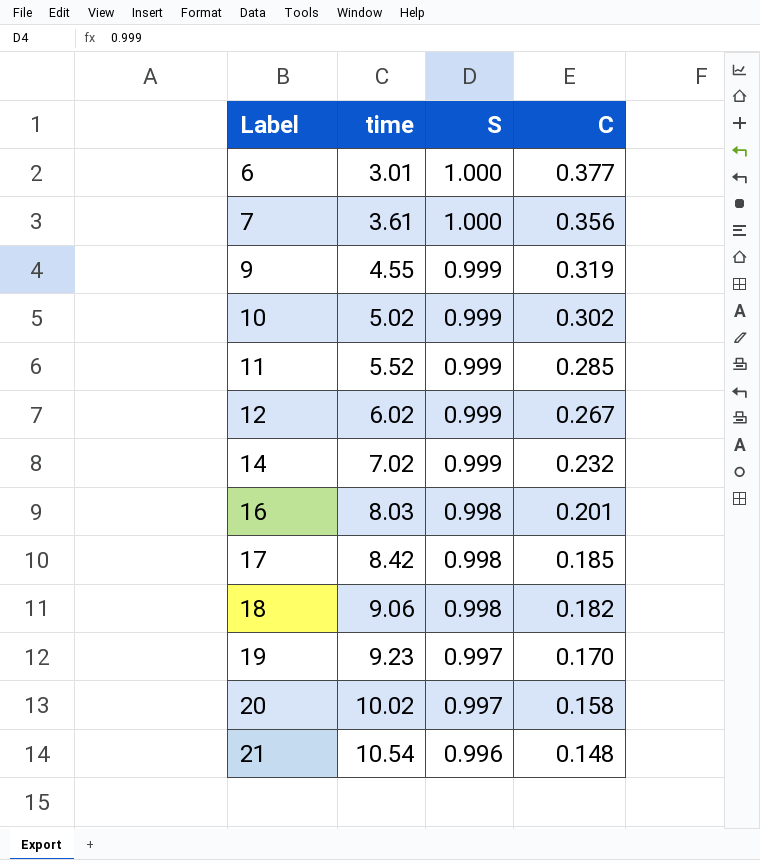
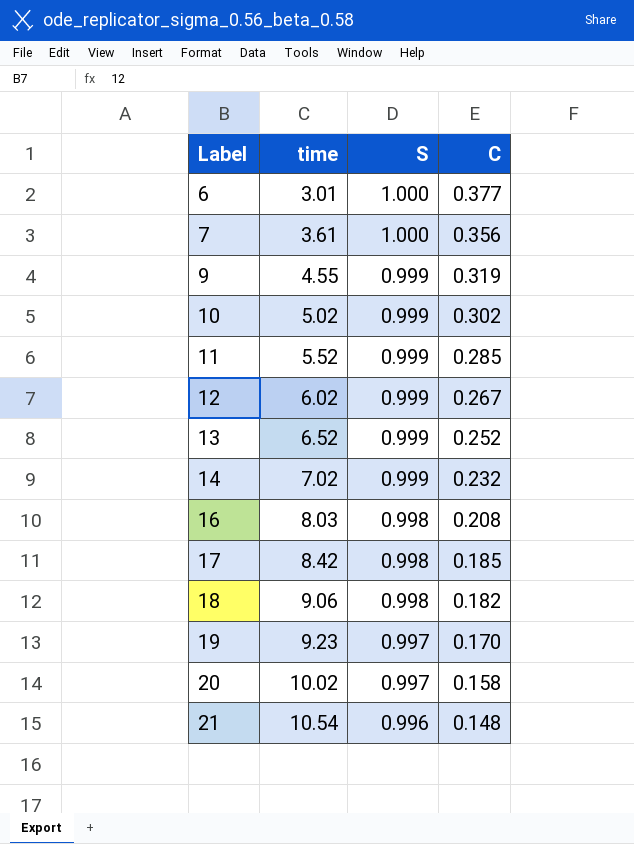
row 13: none -> 6.52 | 0.999 | 0.252
16 | C: 0.201 -> 0.208

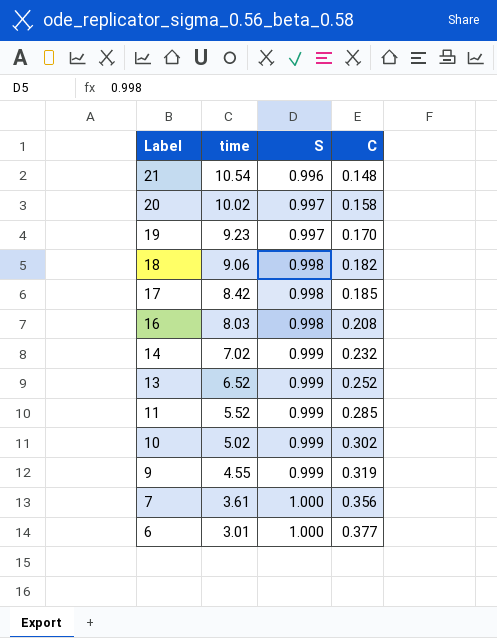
row order: Label ascending -> Label descending
row 12: 6.02 | 0.999 | 0.267 -> none

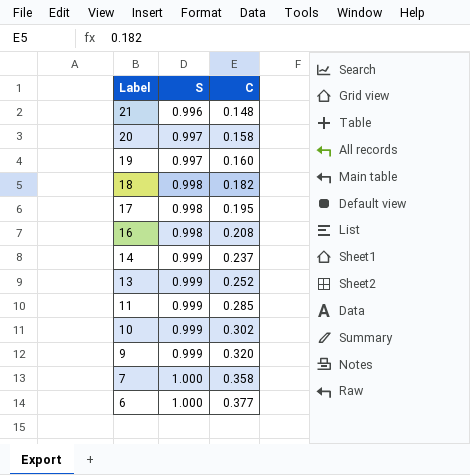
column time | position: 2 -> none
19 | C: 0.170 -> 0.160
17 | C: 0.185 -> 0.195
14 | C: 0.232 -> 0.237
9 | C: 0.319 -> 0.320
7 | C: 0.356 -> 0.358

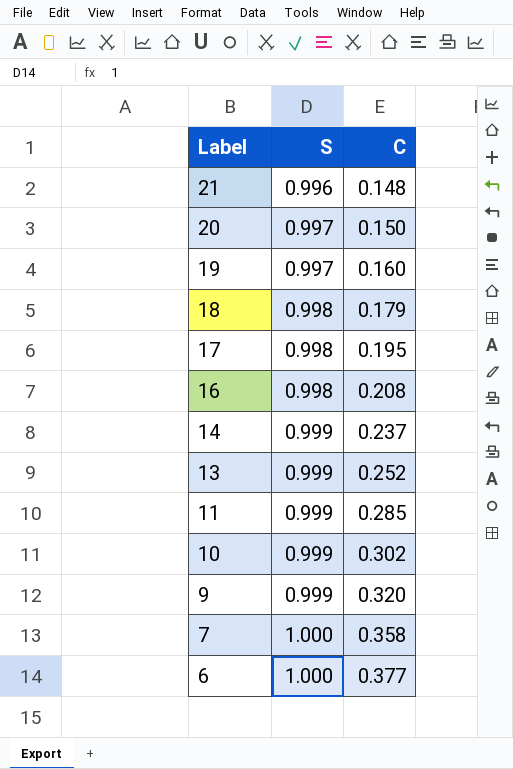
20 | C: 0.158 -> 0.150
18 | C: 0.182 -> 0.179

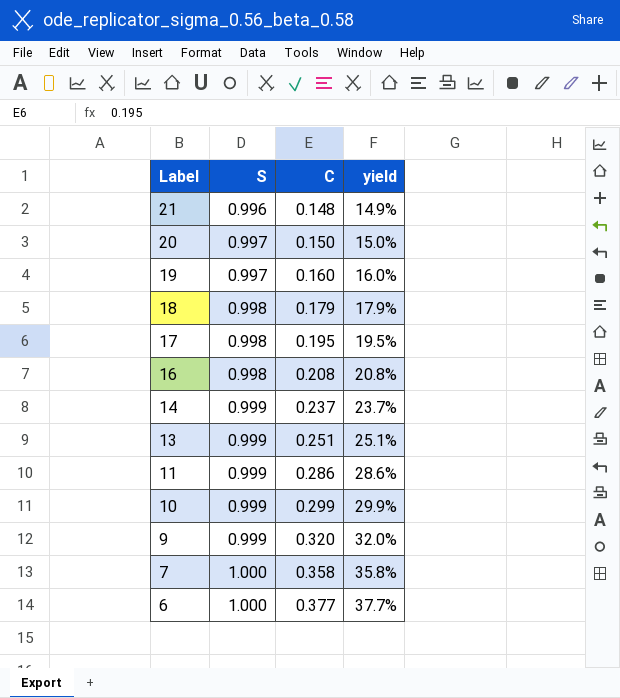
column yield | formula: none -> [C] / [S]
13 | C: 0.252 -> 0.251
11 | C: 0.285 -> 0.286
10 | C: 0.302 -> 0.299

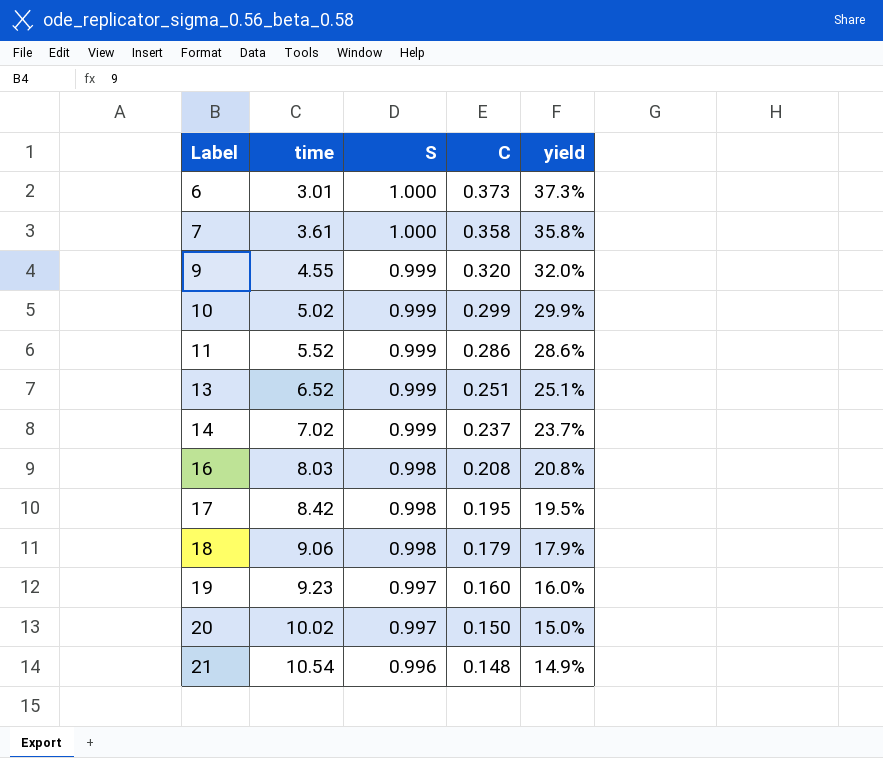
row order: Label descending -> Label ascending
column time | position: none -> 2
6 | C: 0.377 -> 0.373
6 | yield: 37.7% -> 37.3%

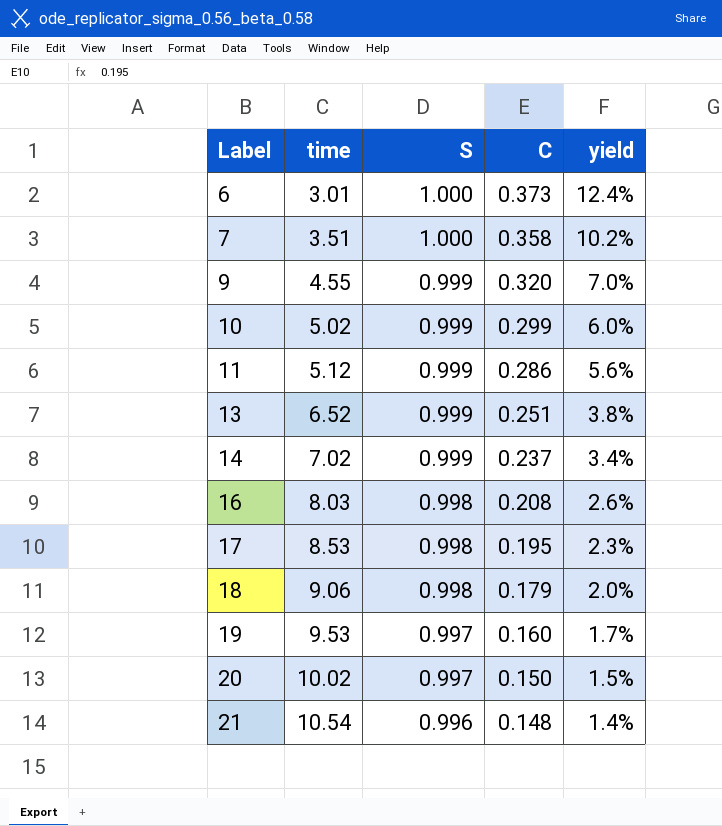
column yield | formula: [C] / [S] -> [C] / [time]
7 | time: 3.61 -> 3.51
11 | time: 5.52 -> 5.12
17 | time: 8.42 -> 8.53
19 | time: 9.23 -> 9.53

